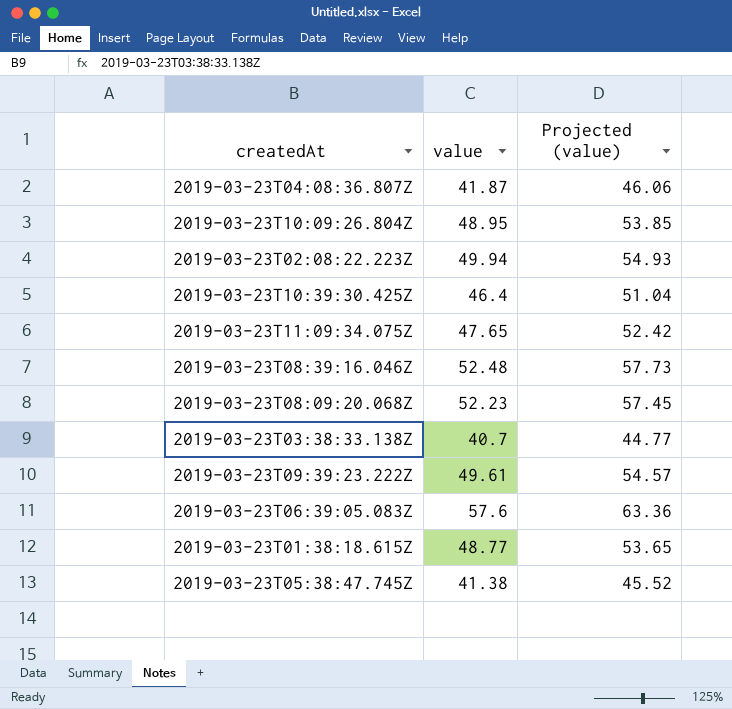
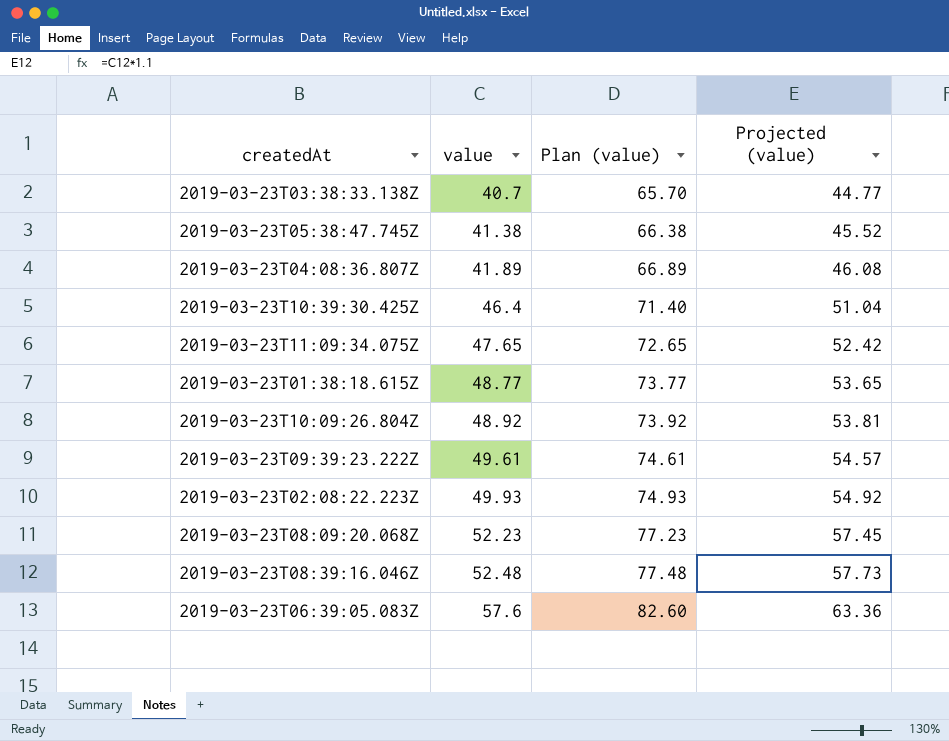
row order: none -> value ascending
column Plan (value) | formula: none -> [value] + 25
2019-03-23T04:08:36.807Z | value: 41.87 -> 41.89
2019-03-23T04:08:36.807Z | Projected (value): 46.06 -> 46.08
2019-03-23T10:09:26.804Z | value: 48.95 -> 48.92
2019-03-23T10:09:26.804Z | Projected (value): 53.85 -> 53.81
2019-03-23T02:08:22.223Z | value: 49.94 -> 49.93
2019-03-23T02:08:22.223Z | Projected (value): 54.93 -> 54.92

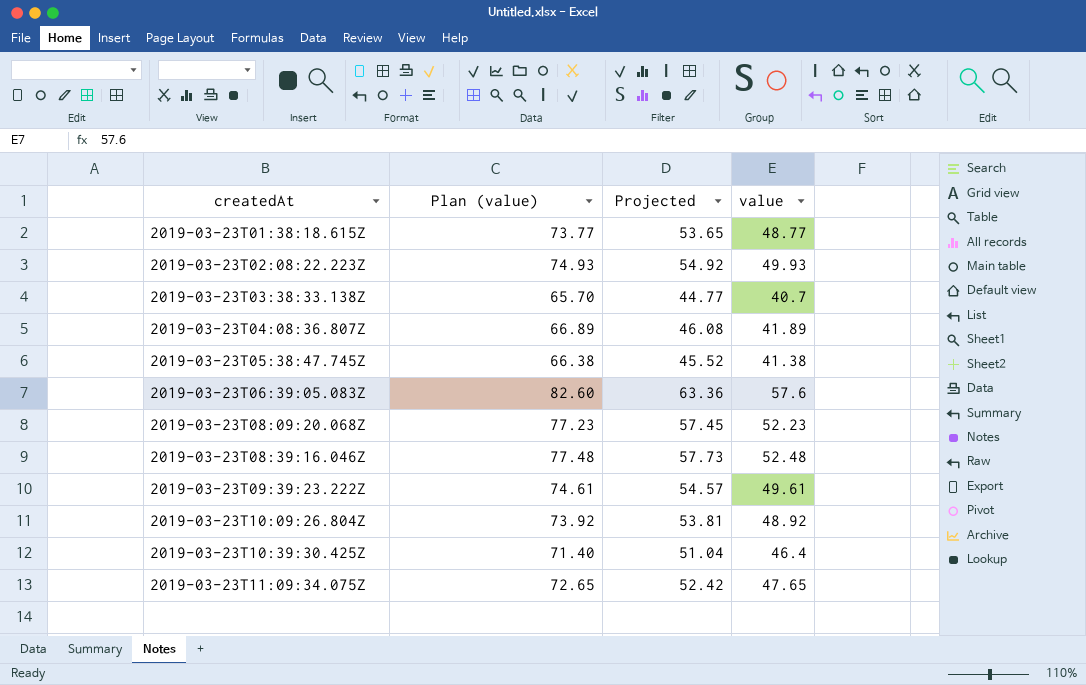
row order: value ascending -> createdAt ascending
column name: Projected (value) -> Projected
column value | position: 2 -> 4

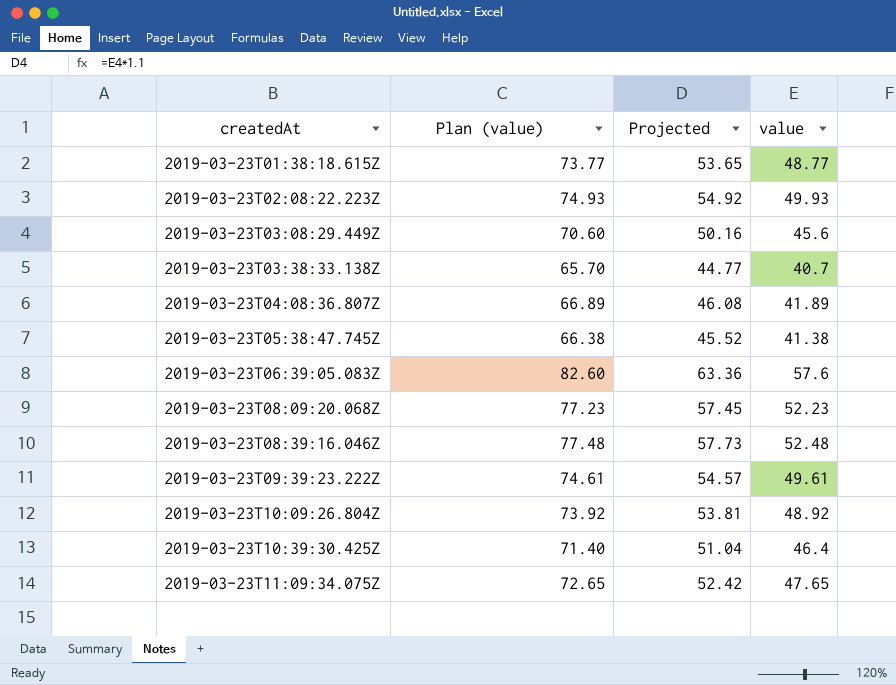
row 2019-03-23T03:08:29.449Z: none -> 70.60 | 50.16 | 45.6

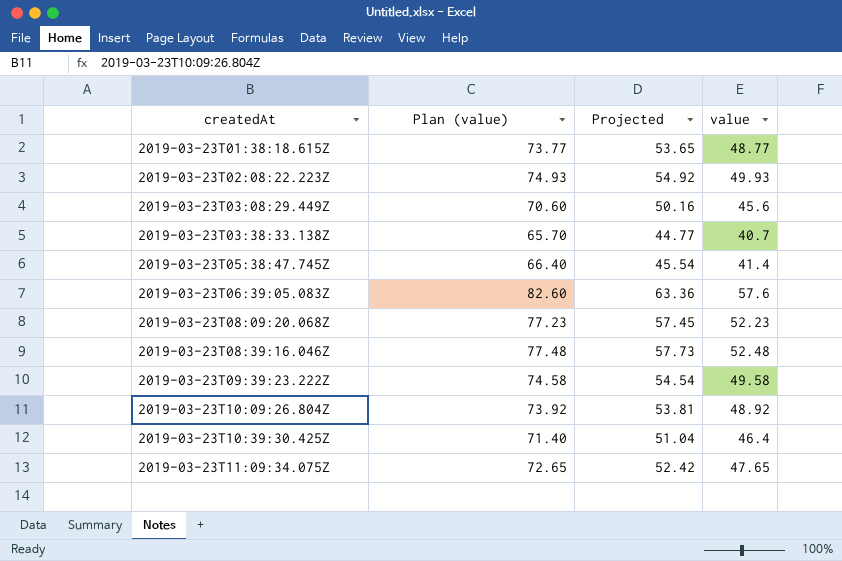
row 2019-03-23T04:08:36.807Z: 66.89 | 46.08 | 41.89 -> none
2019-03-23T05:38:47.745Z | Plan (value): 66.38 -> 66.40
2019-03-23T05:38:47.745Z | Projected: 45.52 -> 45.54
2019-03-23T05:38:47.745Z | value: 41.38 -> 41.4
2019-03-23T09:39:23.222Z | Plan (value): 74.61 -> 74.58
2019-03-23T09:39:23.222Z | Projected: 54.57 -> 54.54
2019-03-23T09:39:23.222Z | value: 49.61 -> 49.58

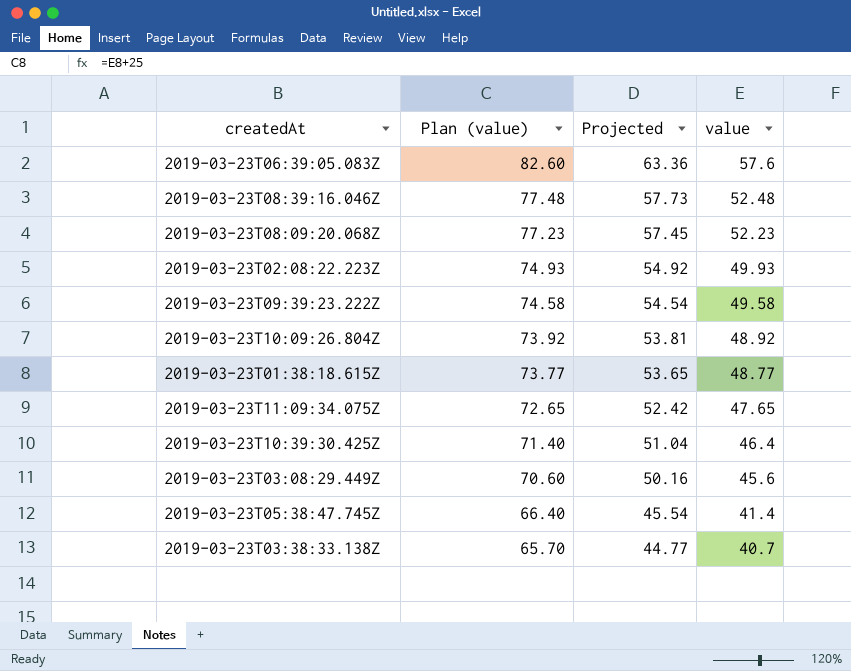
row order: createdAt ascending -> Plan (value) descending

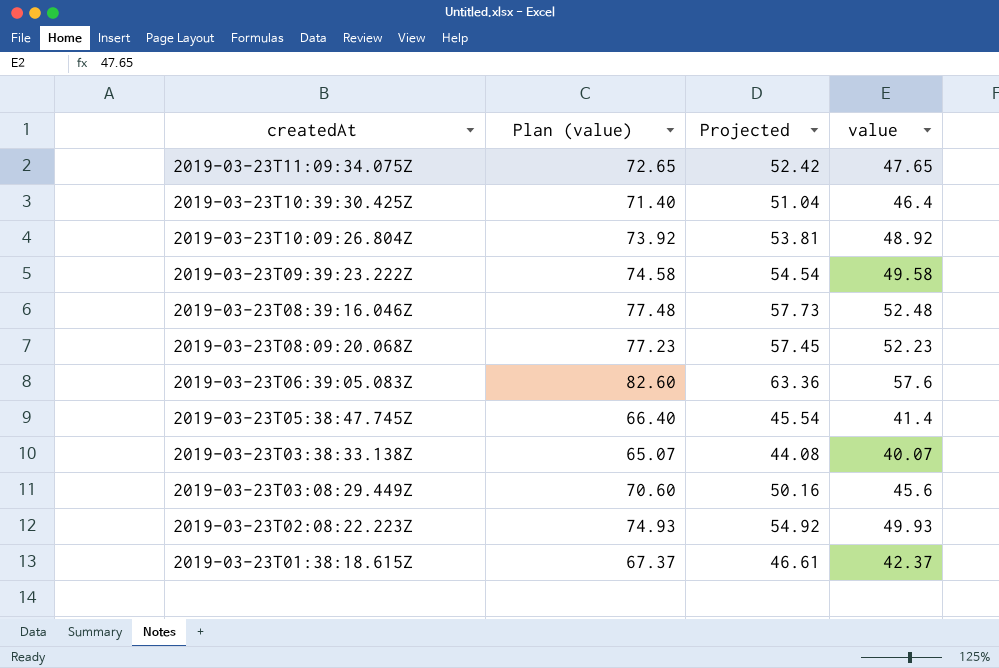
row order: Plan (value) descending -> createdAt descending
2019-03-23T03:38:33.138Z | Plan (value): 65.70 -> 65.07
2019-03-23T03:38:33.138Z | Projected: 44.77 -> 44.08
2019-03-23T03:38:33.138Z | value: 40.7 -> 40.07
2019-03-23T01:38:18.615Z | Plan (value): 73.77 -> 67.37
2019-03-23T01:38:18.615Z | Projected: 53.65 -> 46.61
2019-03-23T01:38:18.615Z | value: 48.77 -> 42.37

